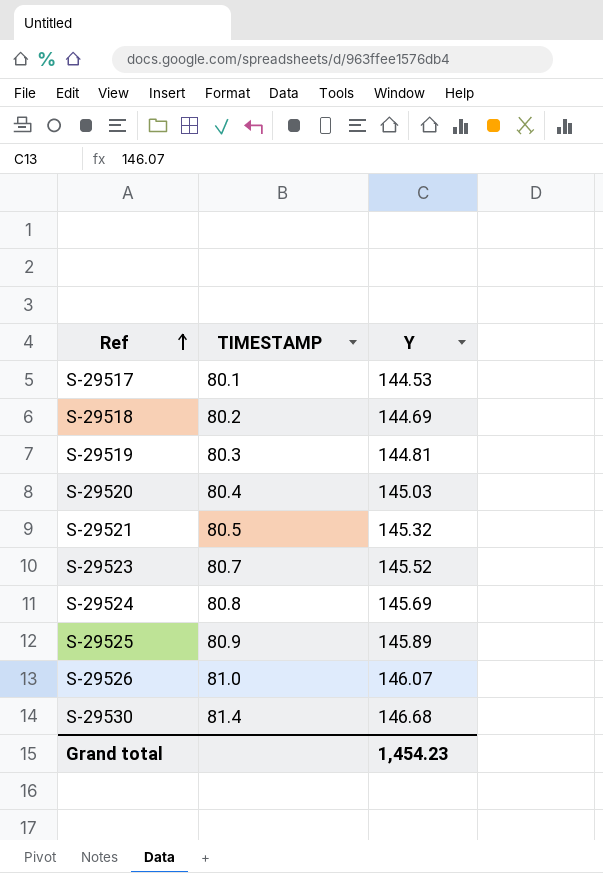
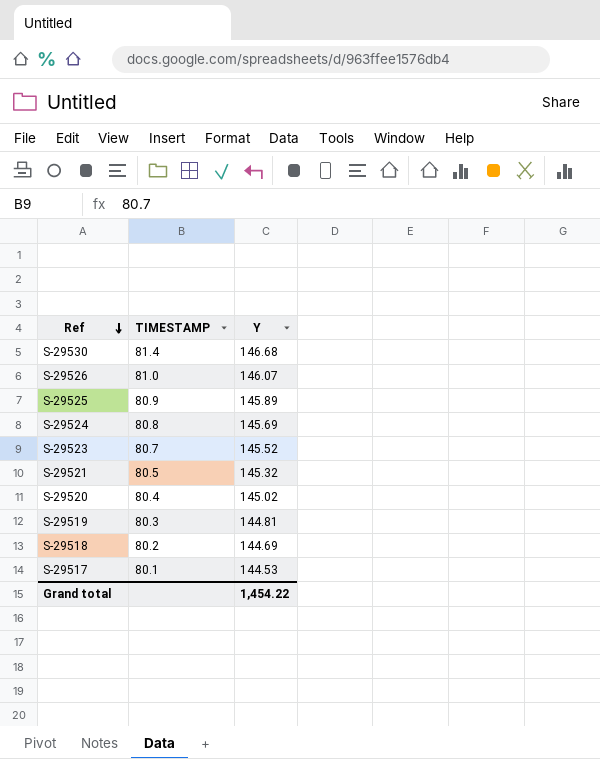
row order: Ref ascending -> Ref descending
S-29520 | Y: 145.03 -> 145.02
Grand total | Y: 1,454.23 -> 1,454.22

